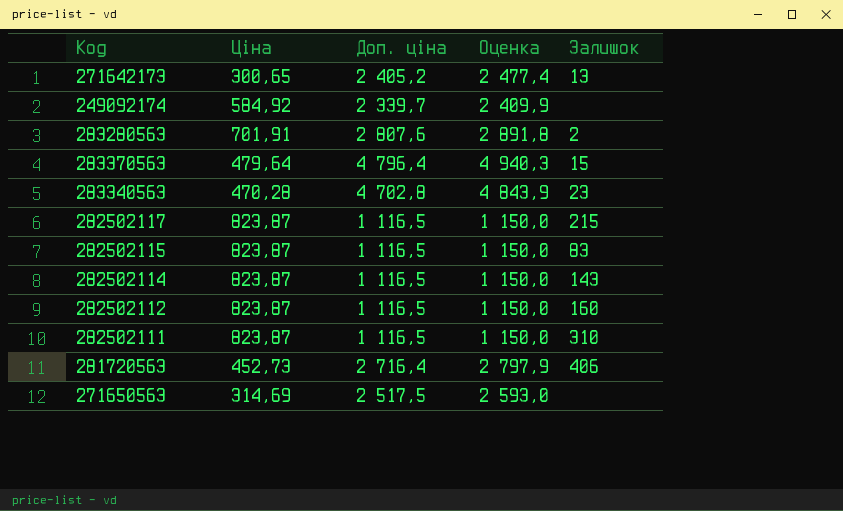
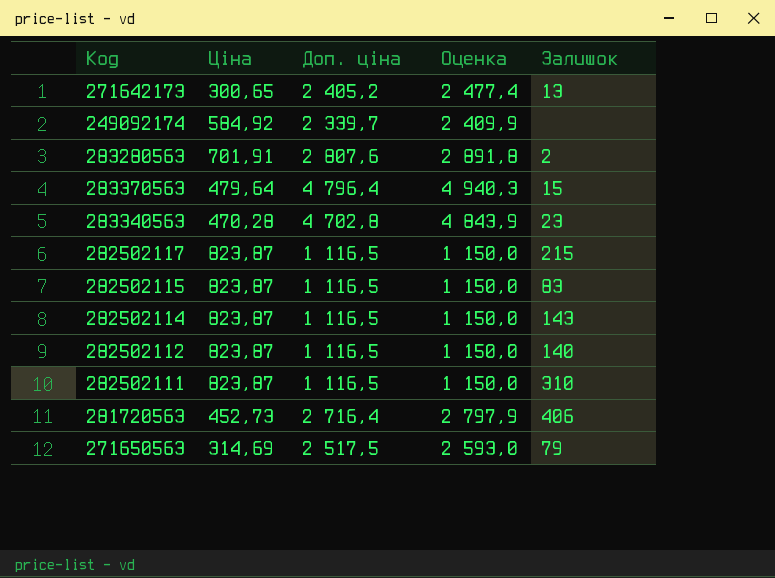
282502112 | Залишок: 160 -> 140
271650563 | Залишок: none -> 79

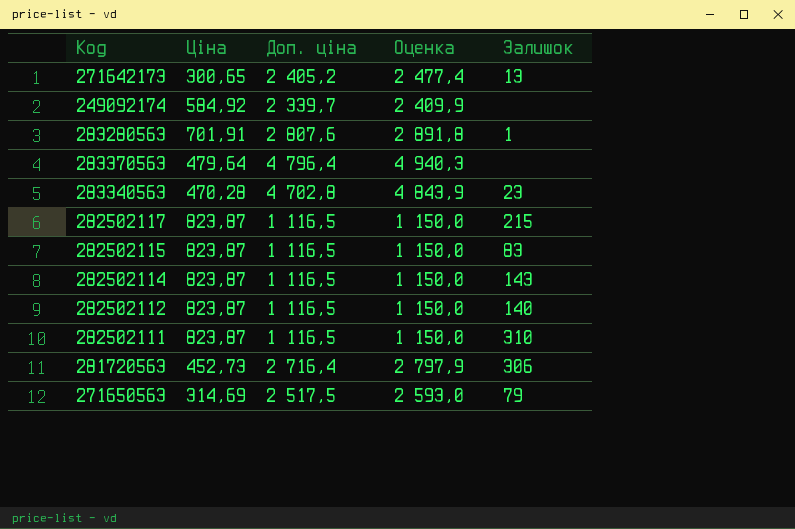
283280563 | Залишок: 2 -> 1
283370563 | Залишок: 15 -> none
281720563 | Залишок: 406 -> 306

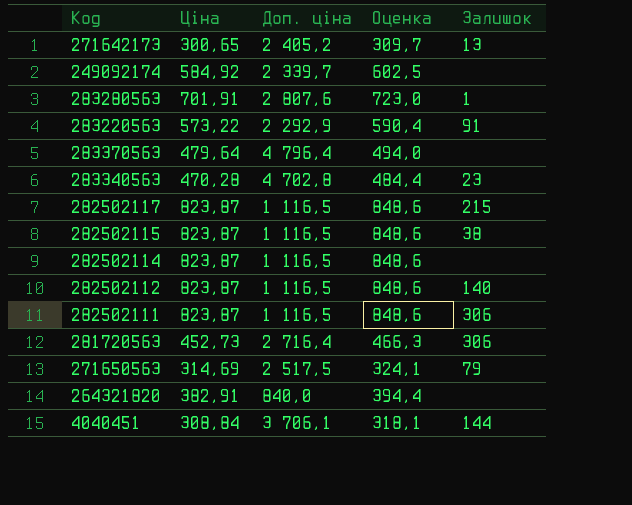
column Оценка | formula: [Доп. ціна] * 1,03 -> [Ціна] * 1,03
row 283220563: none -> 573,22 | 2 292,9 | 590,4 | 91
282502115 | Залишок: 83 -> 38
282502114 | Залишок: 143 -> none
282502111 | Залишок: 310 -> 306
row 264321820: none -> 382,91 | 840,0 | 394,4 | none
row 4040451: none -> 308,84 | 3 706,1 | 318,1 | 144

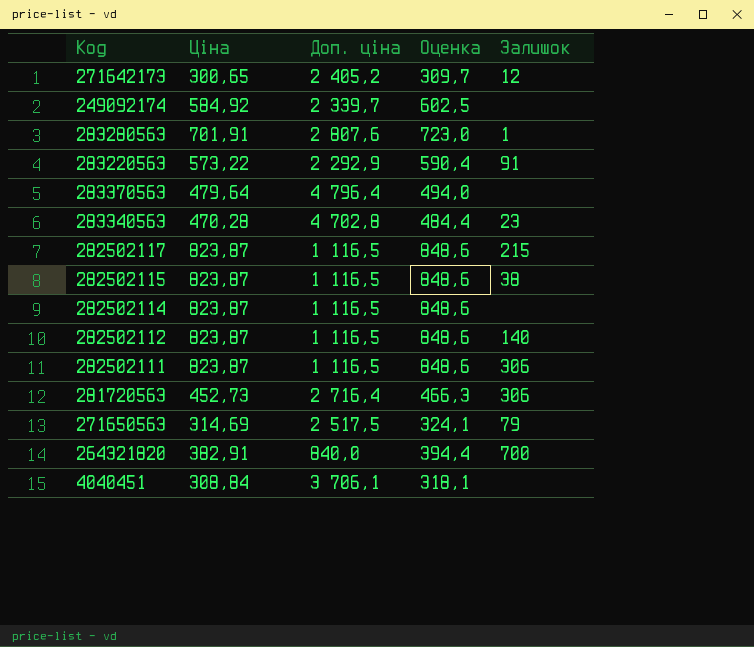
271642173 | Залишок: 13 -> 12
264321820 | Залишок: none -> 700
4040451 | Залишок: 144 -> none

